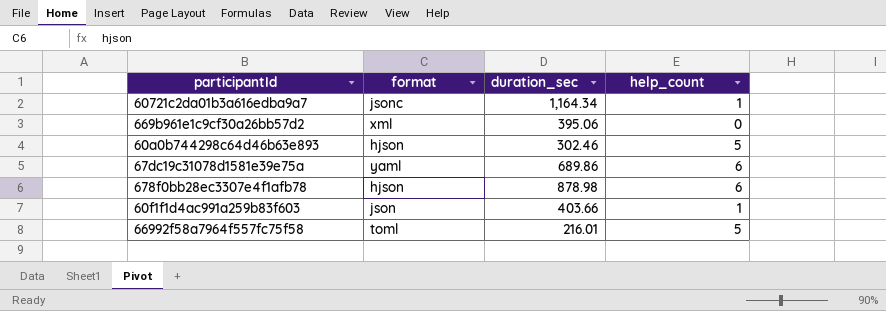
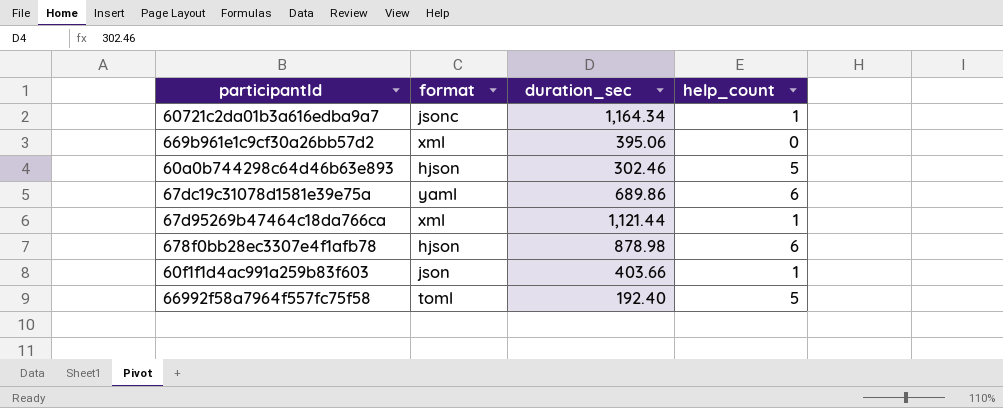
row 67d95269b47464c18da766ca: none -> xml | 1,121.44 | 1
66992f58a7964f557fc75f58 | duration_sec: 216.01 -> 192.40

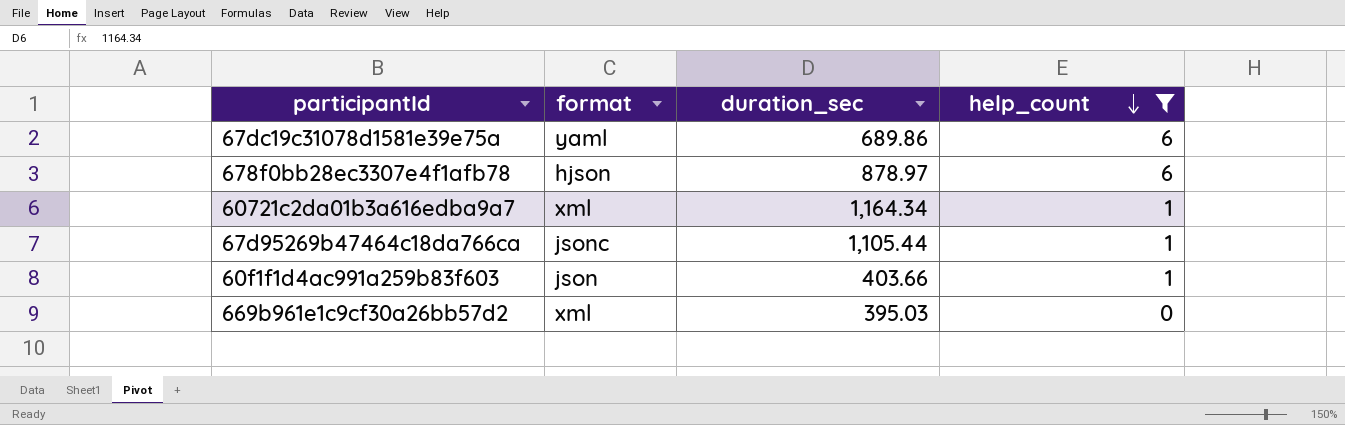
filter: none -> help_count != 5
row order: none -> help_count descending
678f0bb28ec3307e4f1afb78 | duration_sec: 878.98 -> 878.97
60721c2da01b3a616edba9a7 | format: jsonc -> xml
67d95269b47464c18da766ca | format: xml -> jsonc
67d95269b47464c18da766ca | duration_sec: 1,121.44 -> 1,105.44
669b961e1c9cf30a26bb57d2 | duration_sec: 395.06 -> 395.03

